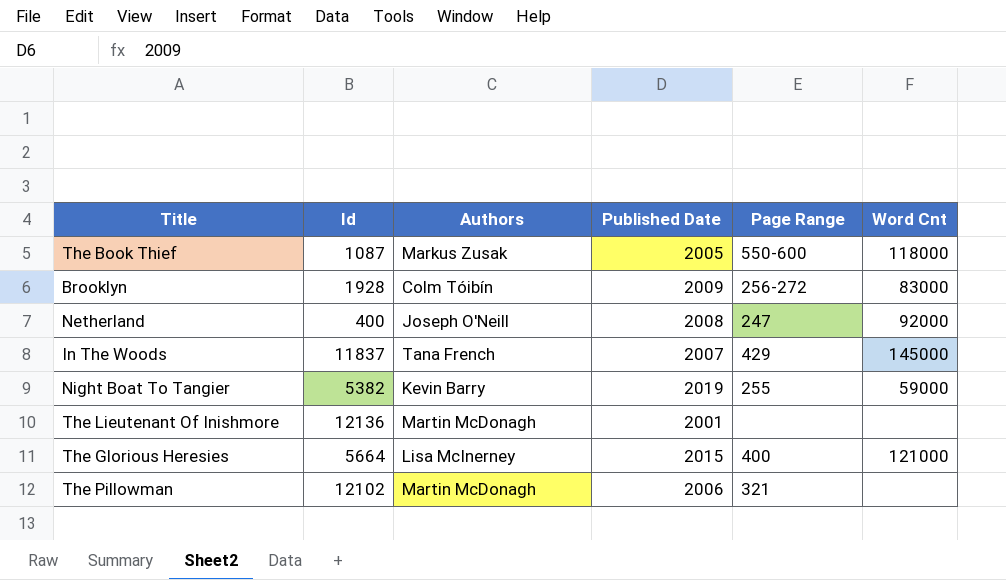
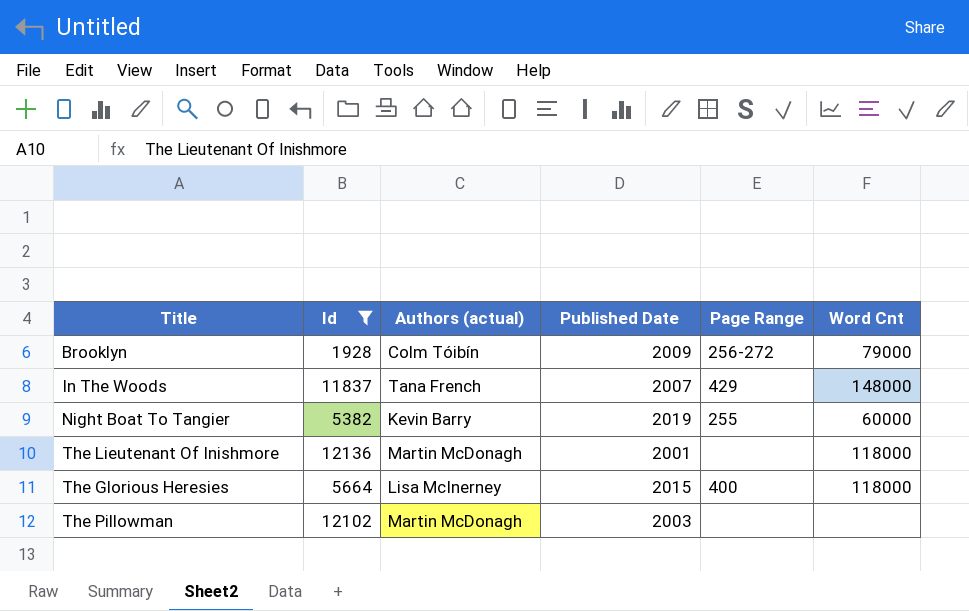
filter: none -> Id >= 1928
column name: Authors -> Authors (actual)
Brooklyn | Word Cnt: 83000 -> 79000
In The Woods | Word Cnt: 145000 -> 148000
Night Boat To Tangier | Word Cnt: 59000 -> 60000
The Lieutenant Of Inishmore | Word Cnt: none -> 118000
The Glorious Heresies | Word Cnt: 121000 -> 118000
The Pillowman | Published Date: 2006 -> 2003
The Pillowman | Page Range: 321 -> none

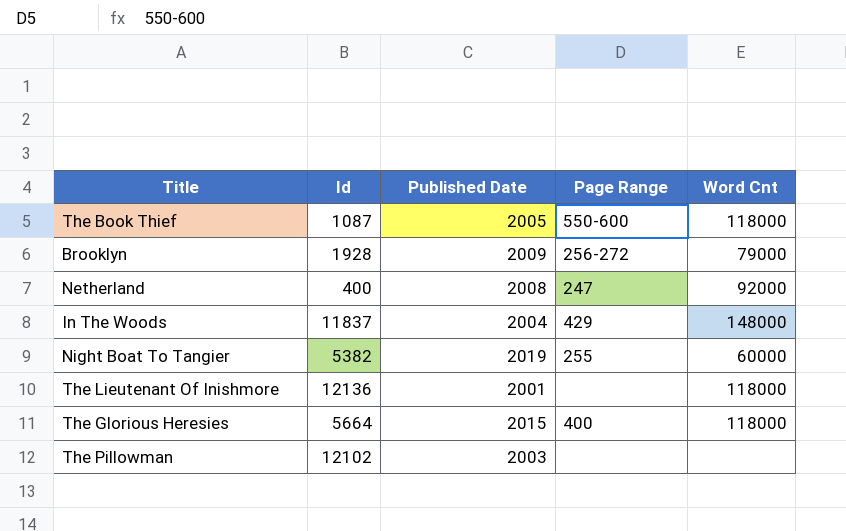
filter: Id >= 1928 -> none
column Authors (actual) | position: 3 -> none
In The Woods | Published Date: 2007 -> 2004

